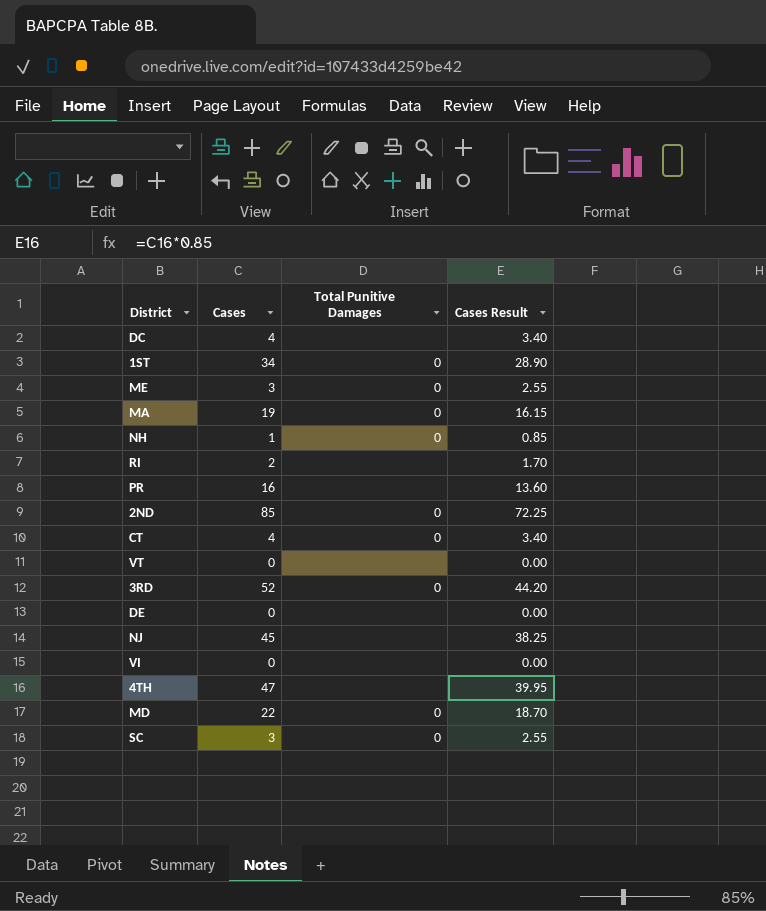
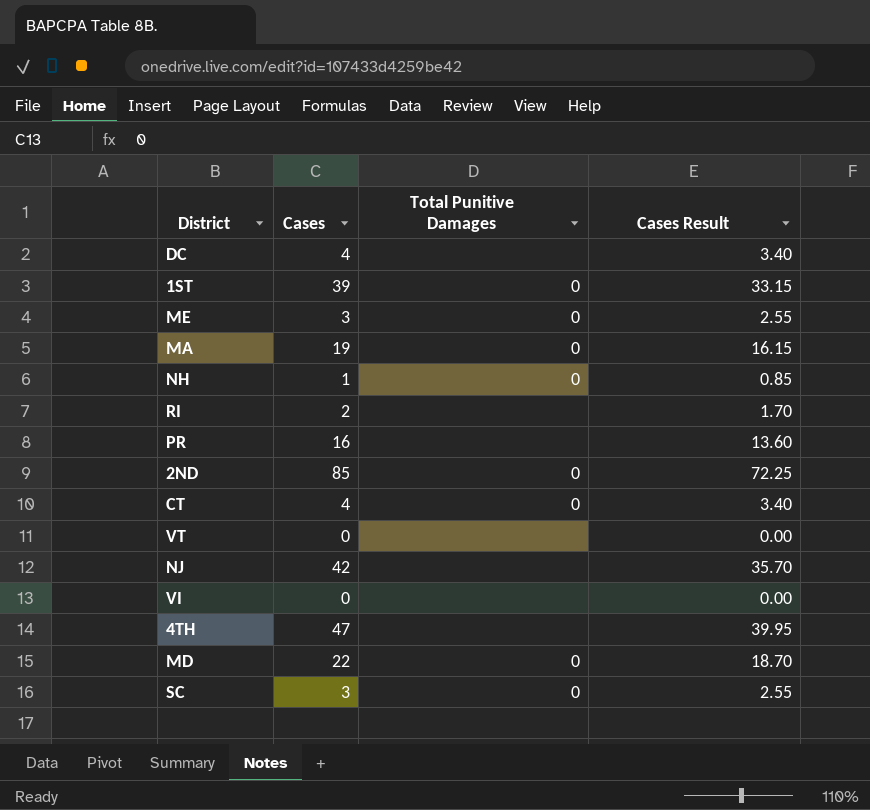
row 3RD: 52 | 0 | 44.20 -> none
row DE: 0 | none | 0.00 -> none
1ST | Cases: 34 -> 39
1ST | Cases Result: 28.90 -> 33.15
NJ | Cases: 45 -> 42
NJ | Cases Result: 38.25 -> 35.70

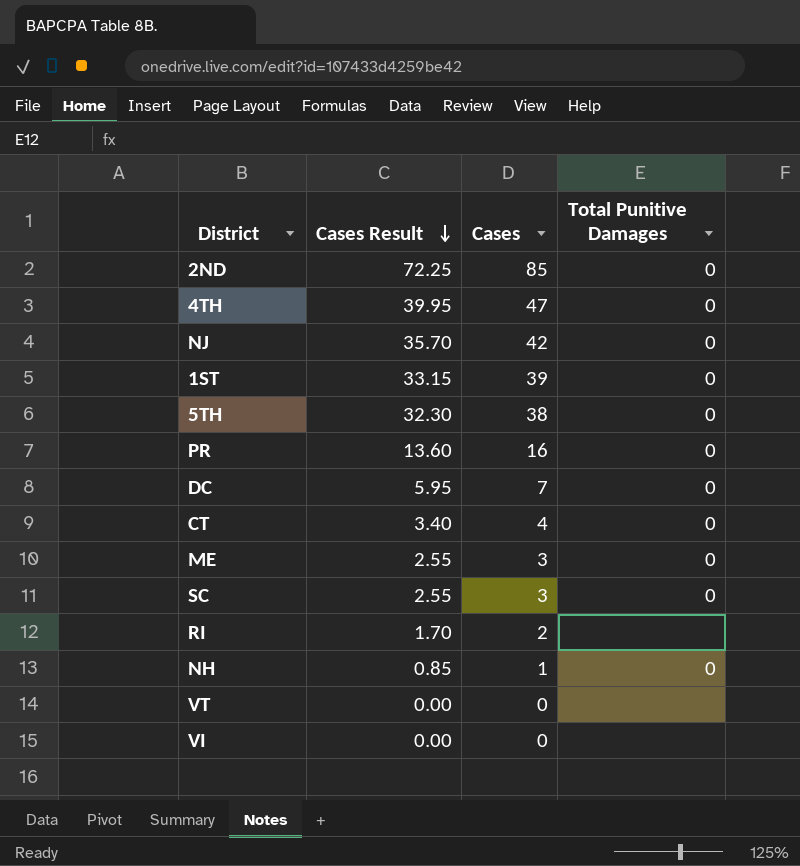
row order: none -> Cases Result descending
column Cases Result | position: 4 -> 2
row MA: 19 | 0 | 16.15 -> none
row MD: 22 | 0 | 18.70 -> none
4TH | Total Punitive Damages: none -> 0
NJ | Total Punitive Damages: none -> 0
row 5TH: none -> 32.30 | 38 | 0
PR | Total Punitive Damages: none -> 0
DC | Cases Result: 3.40 -> 5.95
DC | Cases: 4 -> 7
DC | Total Punitive Damages: none -> 0

